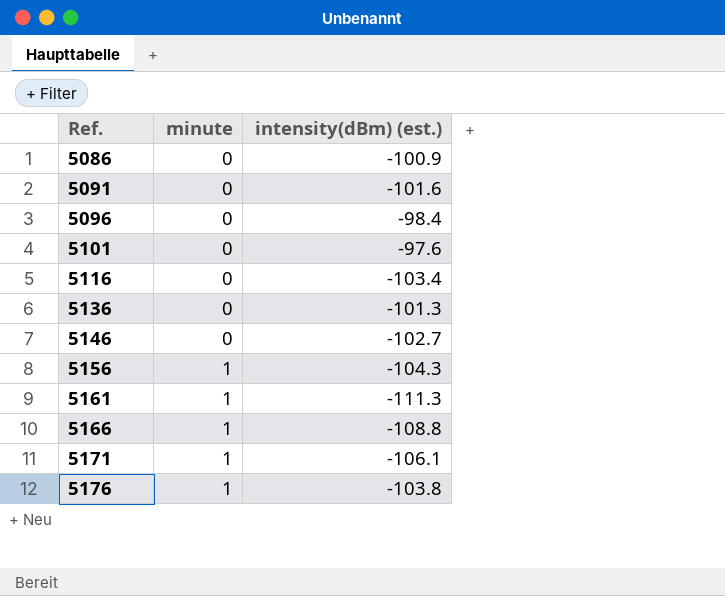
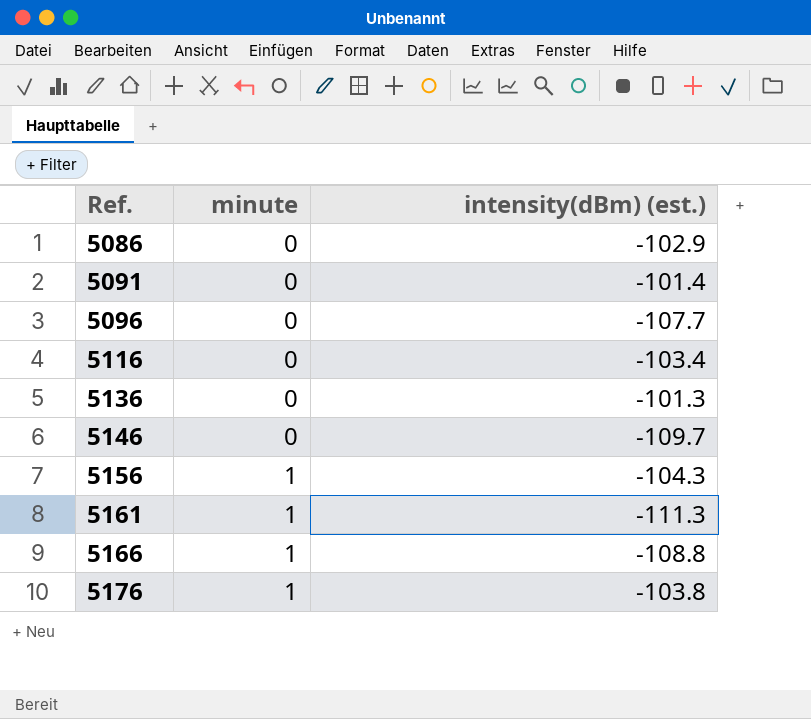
row 5101: 0 | -97.6 -> none
row 5171: 1 | -106.1 -> none
5086 | intensity(dBm) (est.): -100.9 -> -102.9
5091 | intensity(dBm) (est.): -101.6 -> -101.4
5096 | intensity(dBm) (est.): -98.4 -> -107.7
5146 | intensity(dBm) (est.): -102.7 -> -109.7

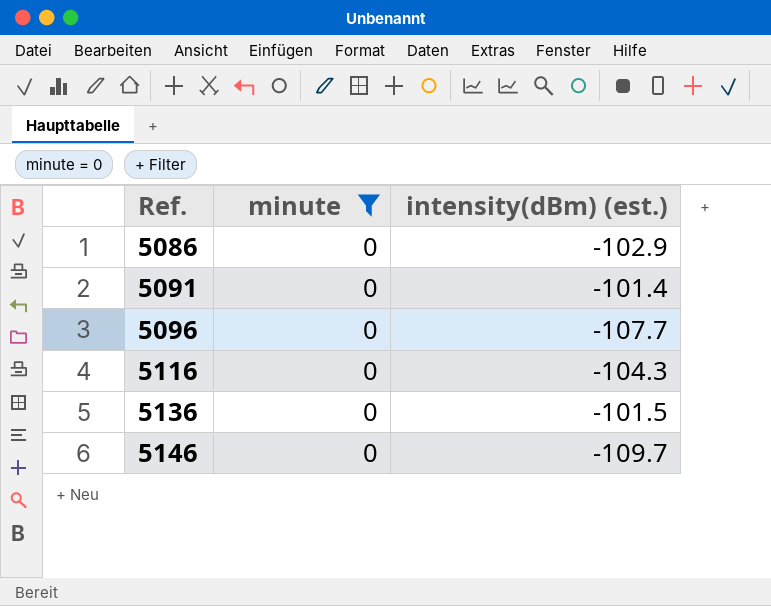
filter: none -> minute = 0
5116 | intensity(dBm) (est.): -103.4 -> -104.3
5136 | intensity(dBm) (est.): -101.3 -> -101.5

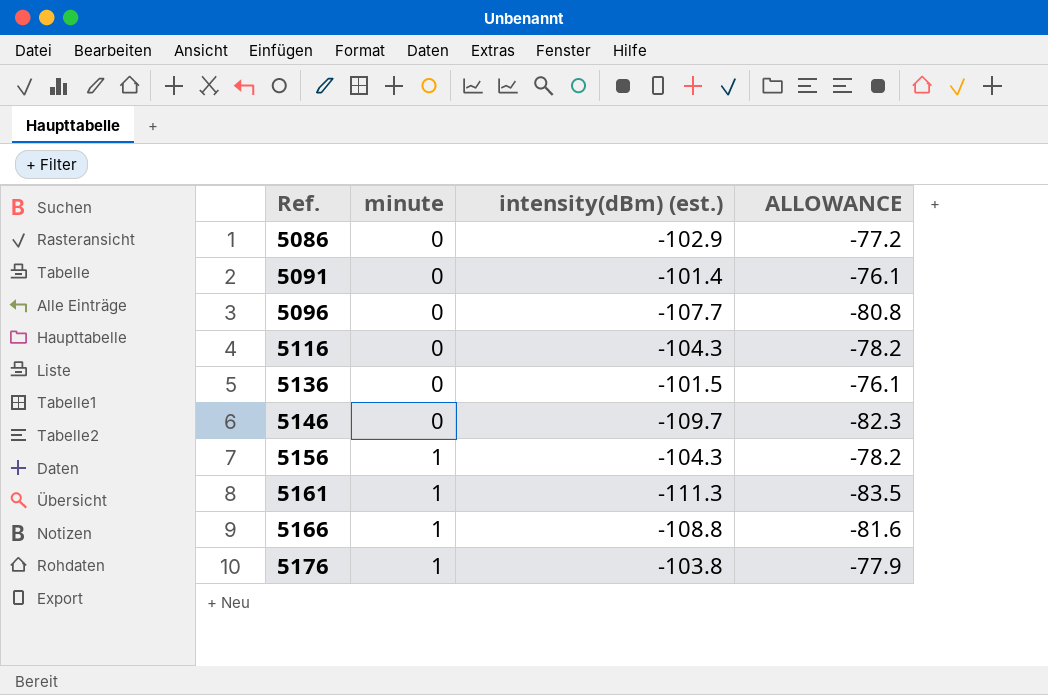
filter: minute = 0 -> none
column ALLOWANCE | formula: none -> [intensity(dBm) (est.)] * 0.75

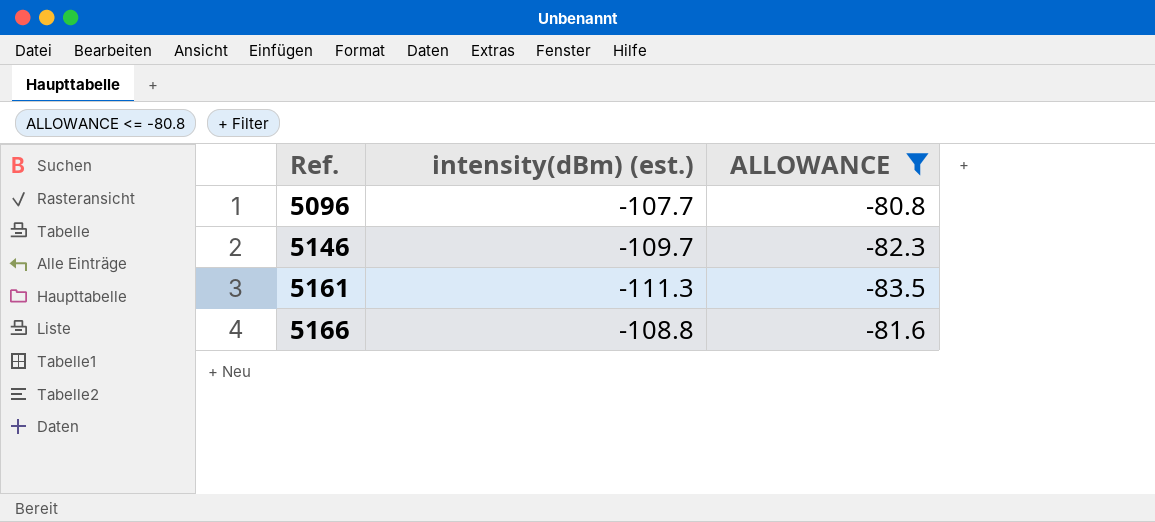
filter: none -> ALLOWANCE <= -80.8
column minute | position: 2 -> none

